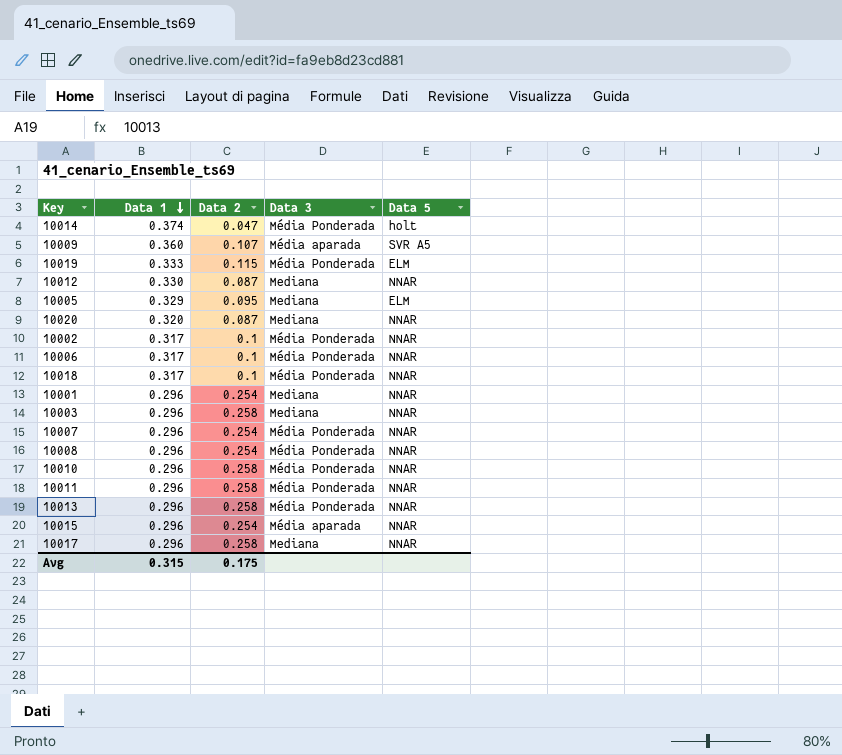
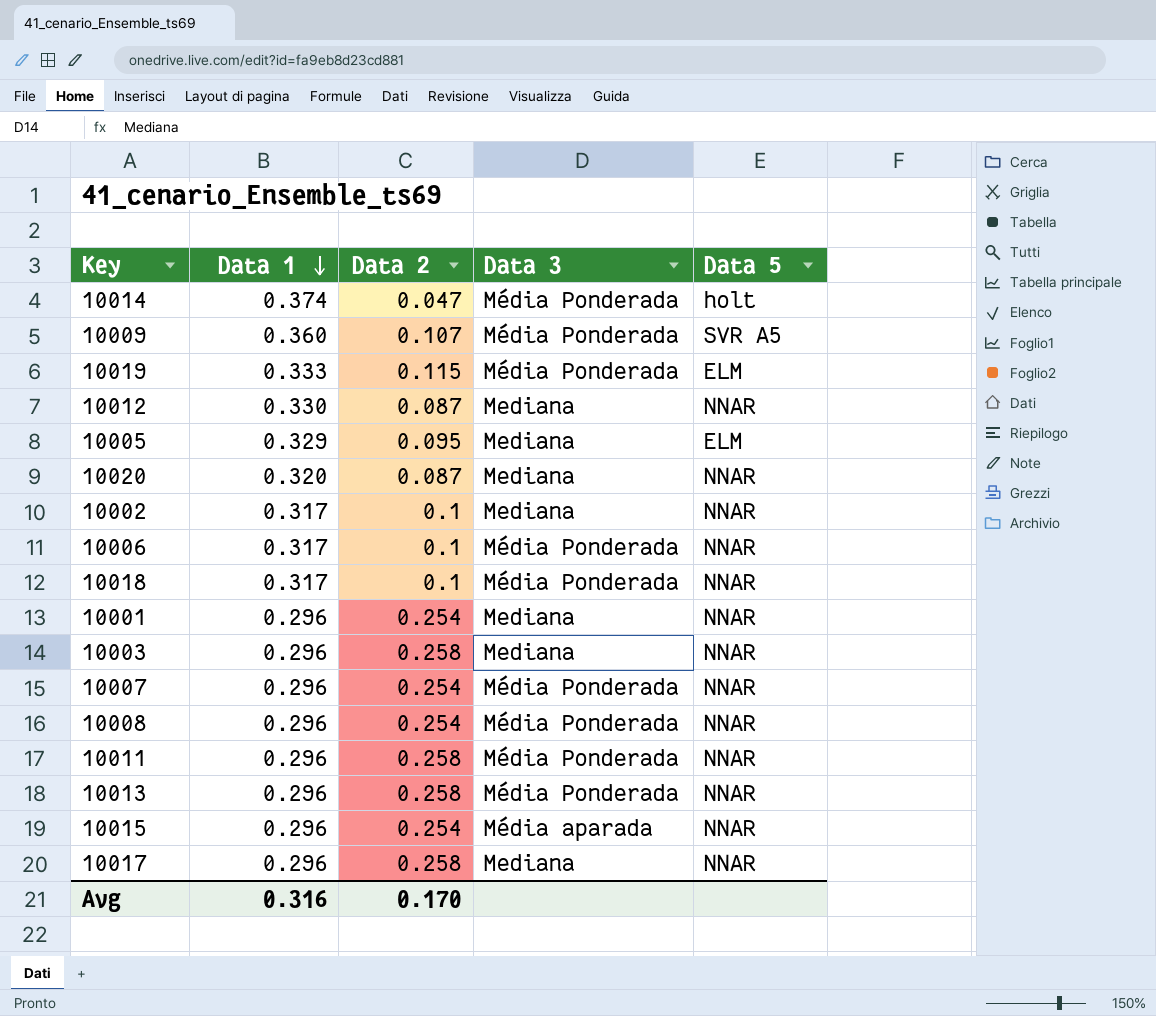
row 10010: 0.296 | 0.258 | Média Ponderada | NNAR -> none
10009 | Data 3: Média aparada -> Média Ponderada
10002 | Data 3: Média Ponderada -> Mediana
Avg | Data 1: 0.315 -> 0.316
Avg | Data 2: 0.175 -> 0.170

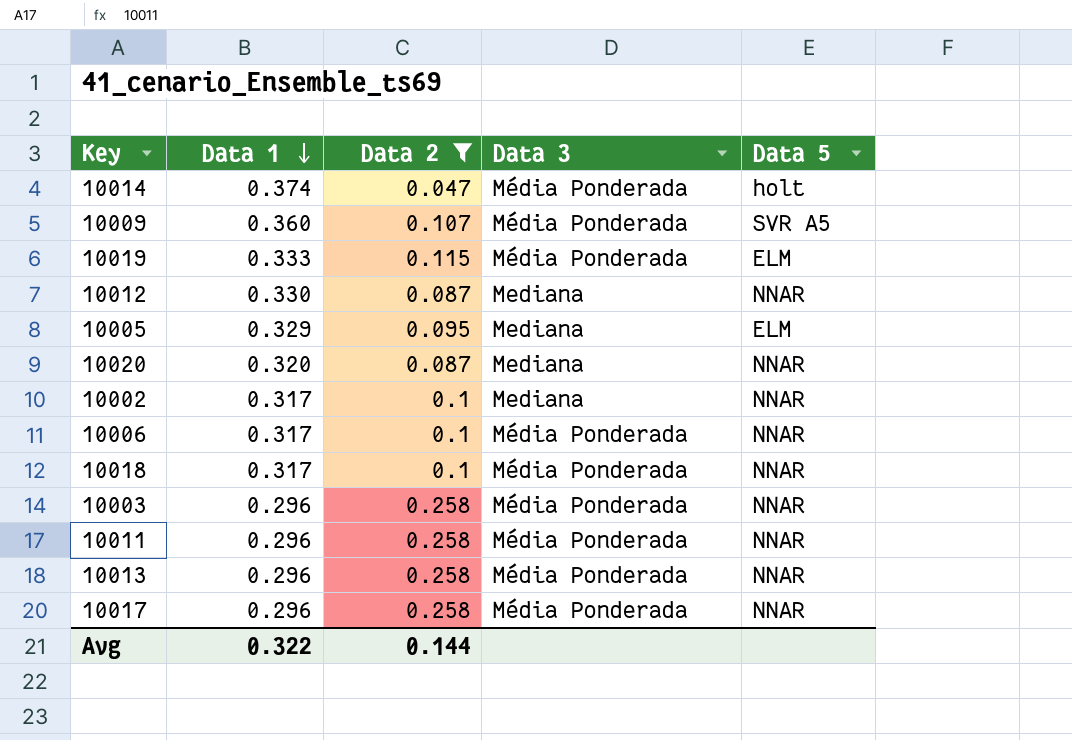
filter: none -> Data 2 != 0.254
10003 | Data 3: Mediana -> Média Ponderada
10017 | Data 3: Mediana -> Média Ponderada
Avg | Data 1: 0.316 -> 0.322
Avg | Data 2: 0.170 -> 0.144

